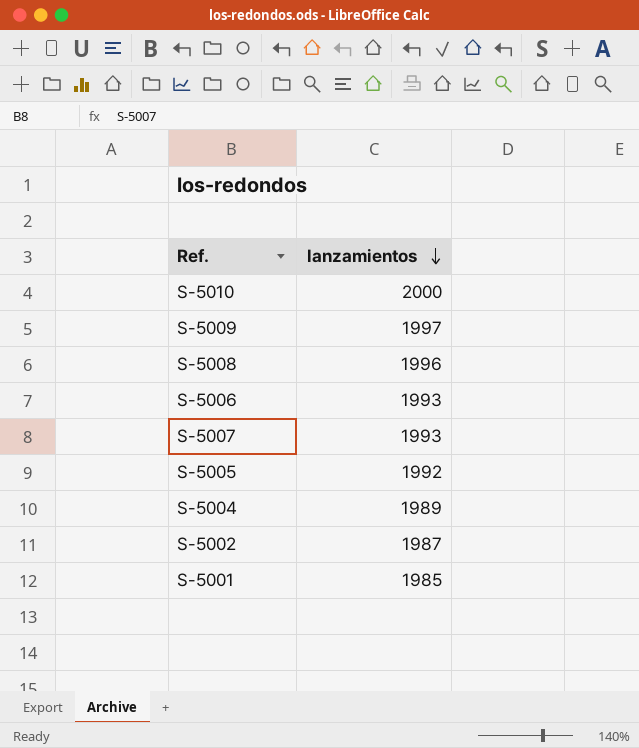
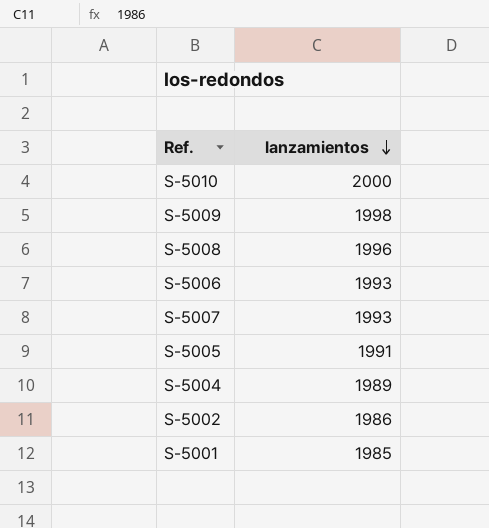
S-5009 | lanzamientos: 1997 -> 1998
S-5005 | lanzamientos: 1992 -> 1991
S-5002 | lanzamientos: 1987 -> 1986

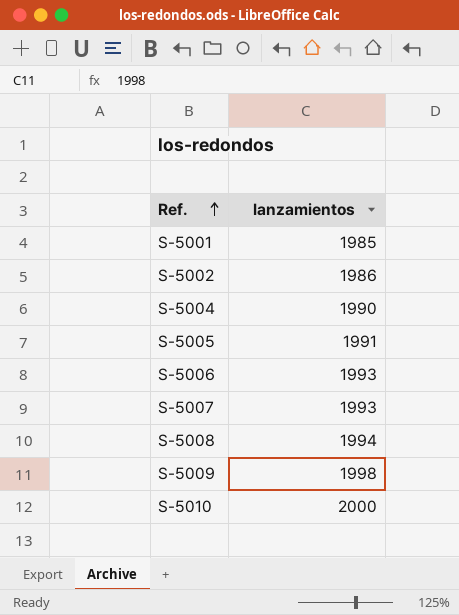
row order: lanzamientos descending -> Ref. ascending
S-5004 | lanzamientos: 1989 -> 1990
S-5008 | lanzamientos: 1996 -> 1994

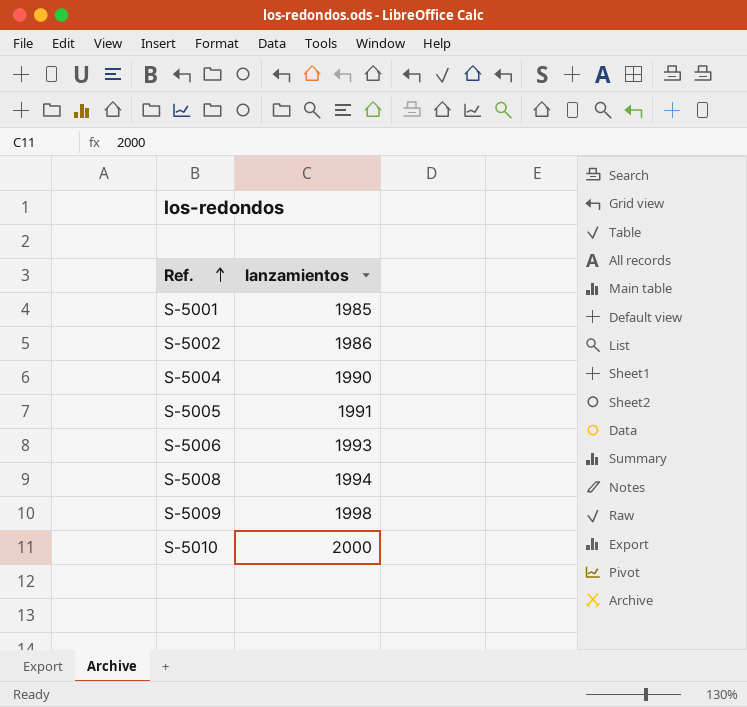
row S-5007: 1993 -> none

